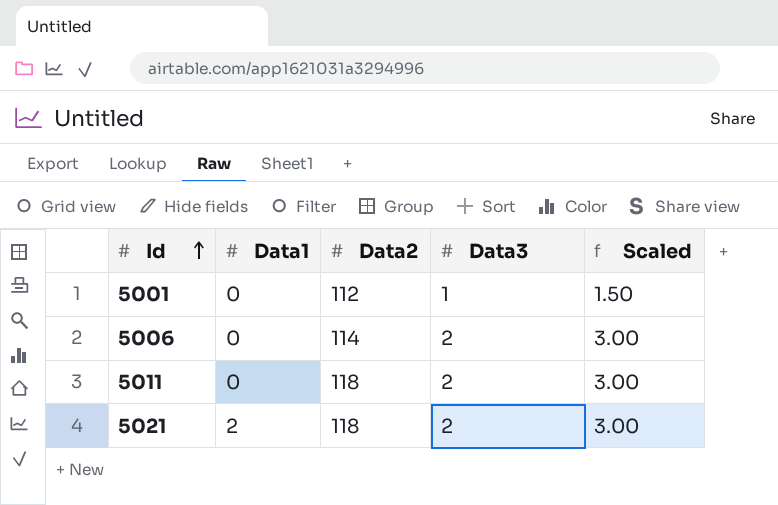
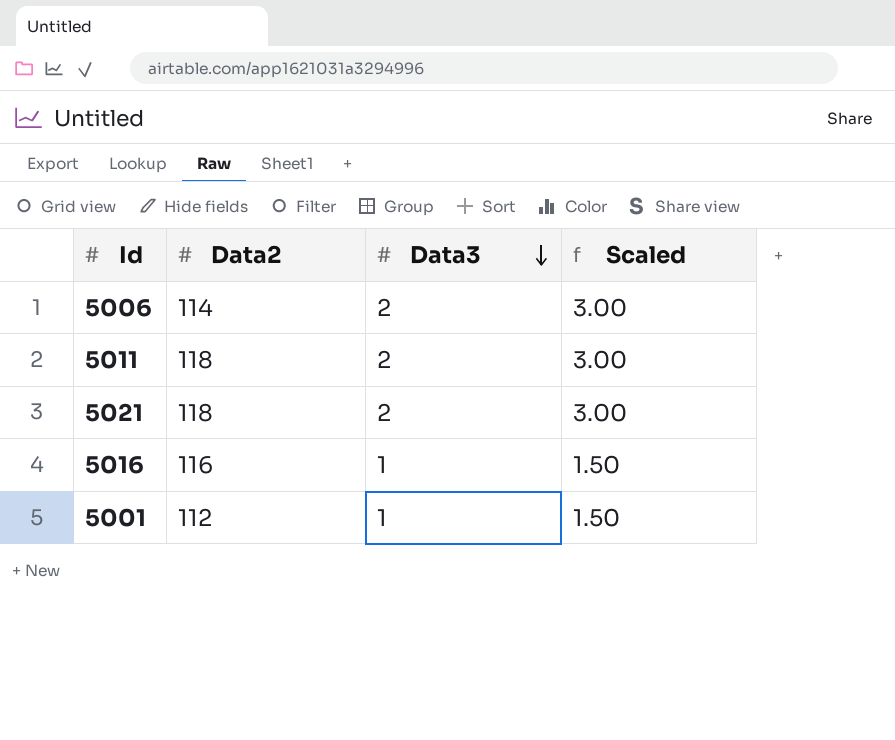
row order: Id ascending -> Data3 descending
column Data1 | position: 2 -> none
row 5016: none -> 116 | 1 | 1.50

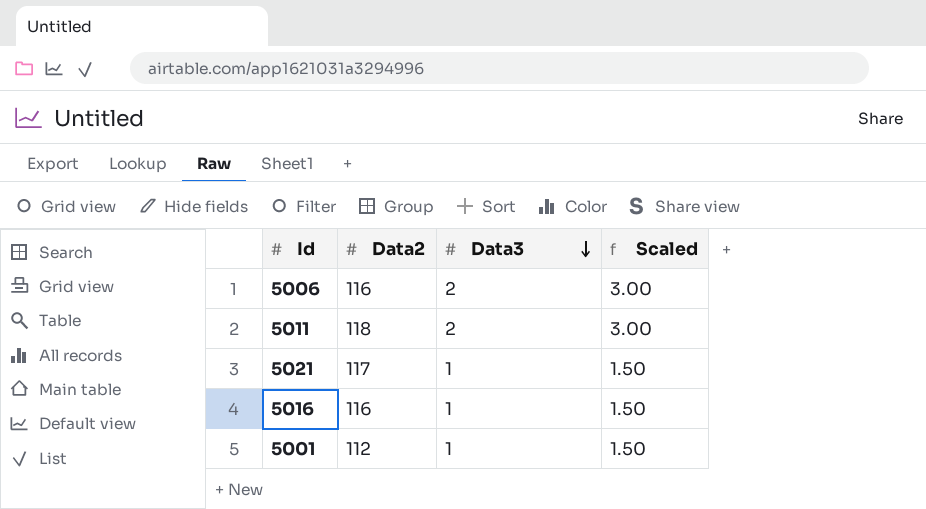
5006 | Data2: 114 -> 116
5021 | Data2: 118 -> 117
5021 | Data3: 2 -> 1
5021 | Scaled: 3.00 -> 1.50

